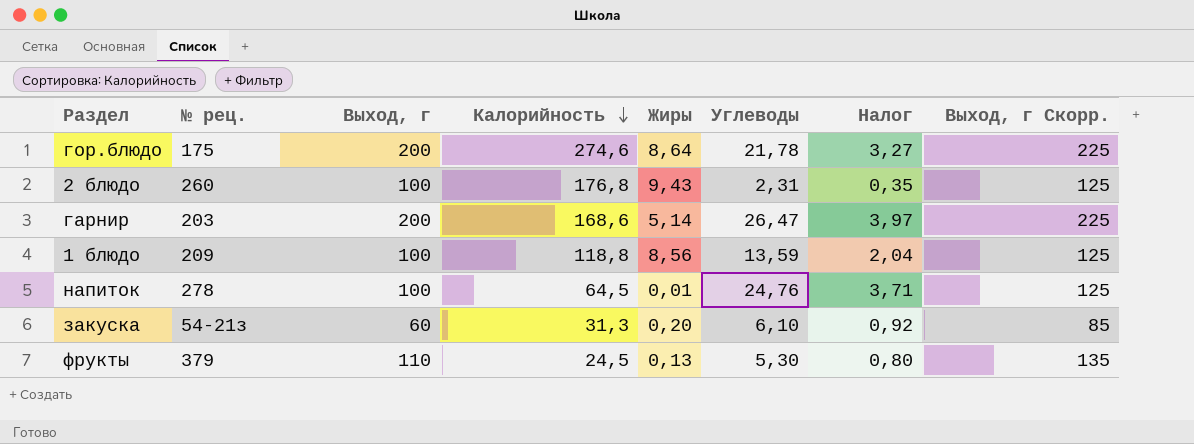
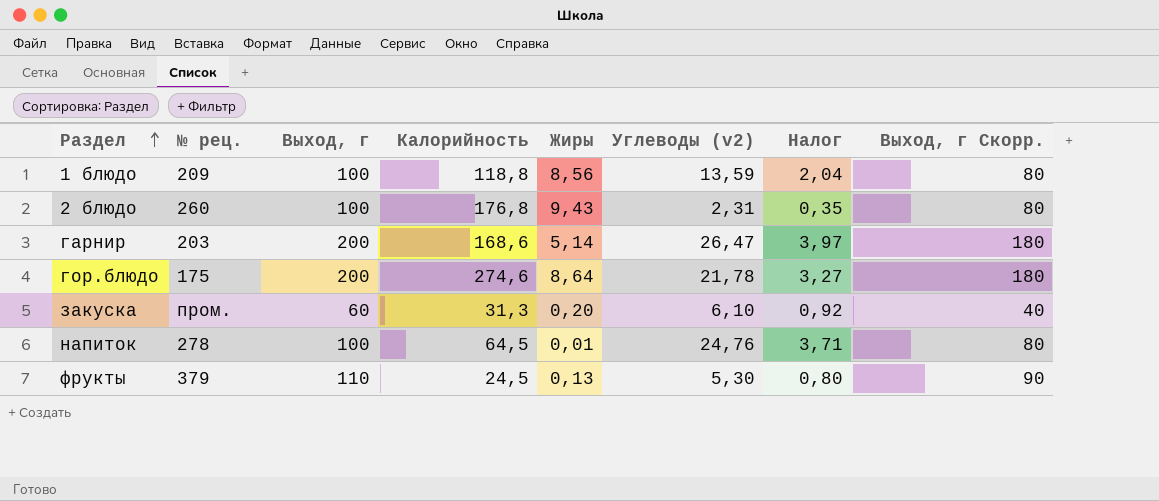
row order: Калорийность descending -> Раздел ascending
column name: Углеводы -> Углеводы (v2)
column Выход, г Скорр. | formula: [Выход, г] + 25 -> [Выход, г] - 20
закуска | № рец.: 54-21з -> пром.

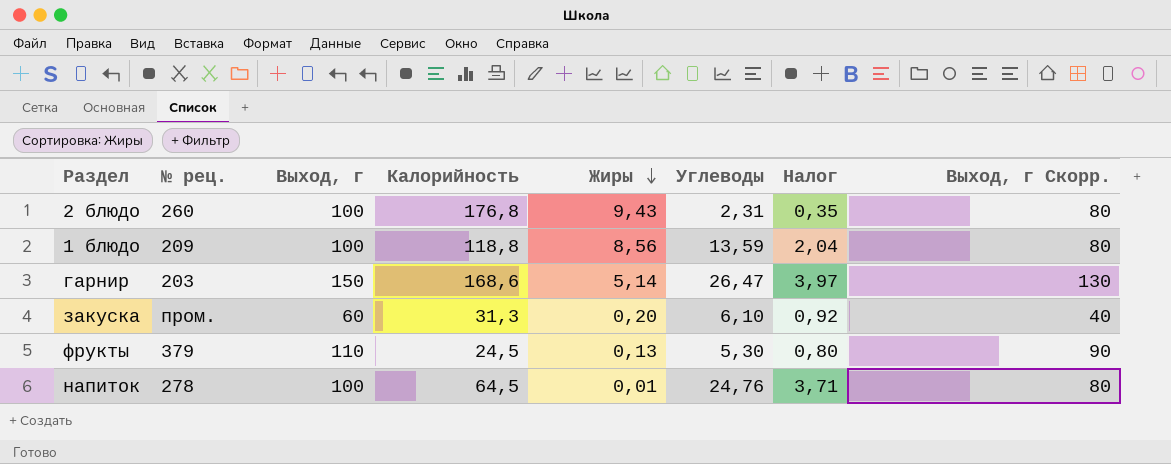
row order: Раздел ascending -> Жиры descending
column name: Углеводы (v2) -> Углеводы
row гор.блюдо: 175 | 200 | 274,6 | 8,64 | 21,78 | 3,27 | 180 -> none
гарнир | Выход, г: 200 -> 150
гарнир | Выход, г Скорр.: 180 -> 130

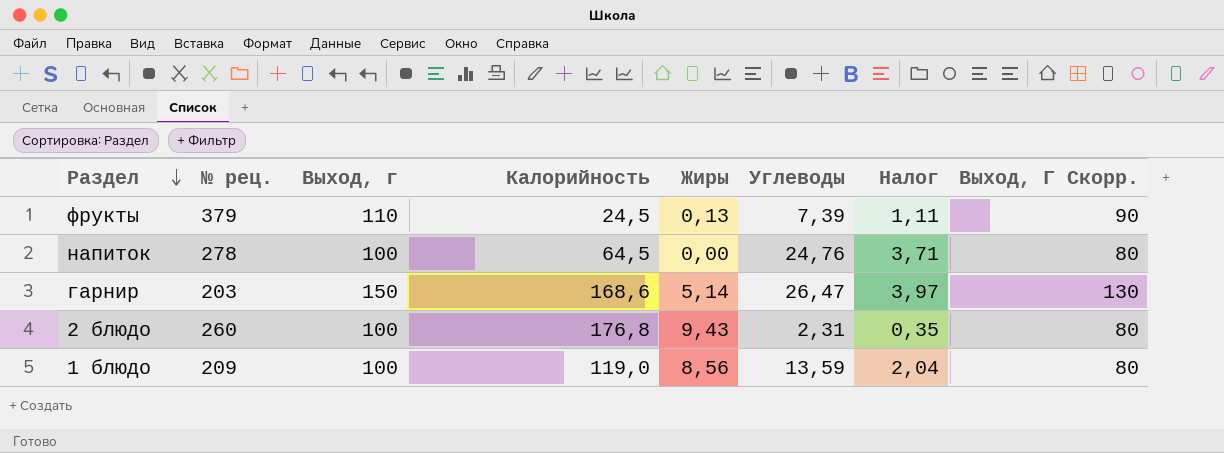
row order: Жиры descending -> Раздел descending
column name: Выход, г Скорр. -> Выход, Г Скорр.
row закуска: пром. | 60 | 31,3 | 0,20 | 6,10 | 0,92 | 40 -> none
фрукты | Углеводы: 5,30 -> 7,39
фрукты | Налог: 0,80 -> 1,11
напиток | Жиры: 0,01 -> 0,00
1 блюдо | Калорийность: 118,8 -> 119,0

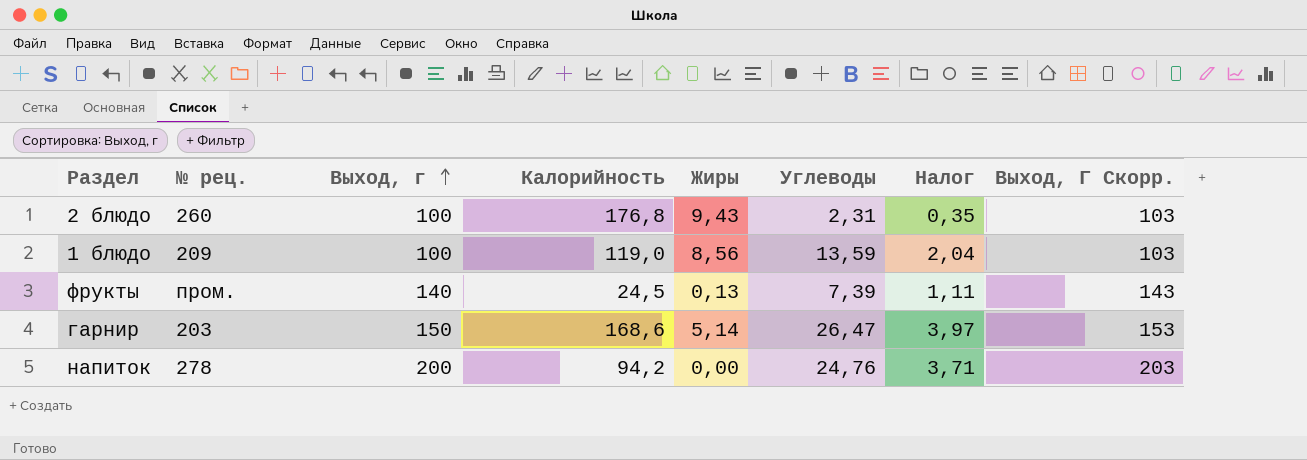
row order: Раздел descending -> Выход, г ascending
column Выход, Г Скорр. | formula: [Выход, г] - 20 -> [Выход, г] + 3
фрукты | № рец.: 379 -> пром.
фрукты | Выход, г: 110 -> 140
напиток | Выход, г: 100 -> 200
напиток | Калорийность: 64,5 -> 94,2

